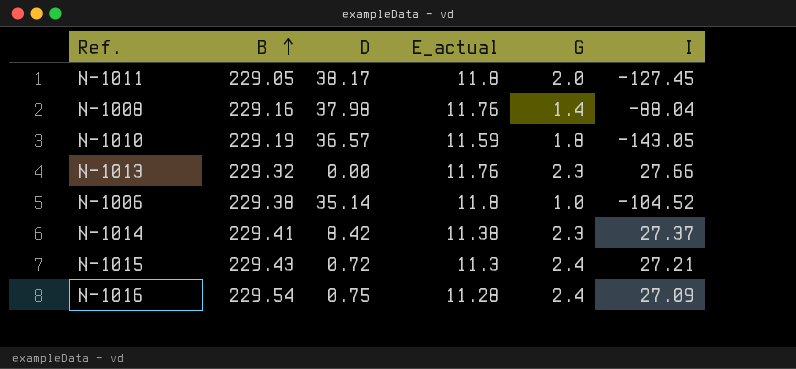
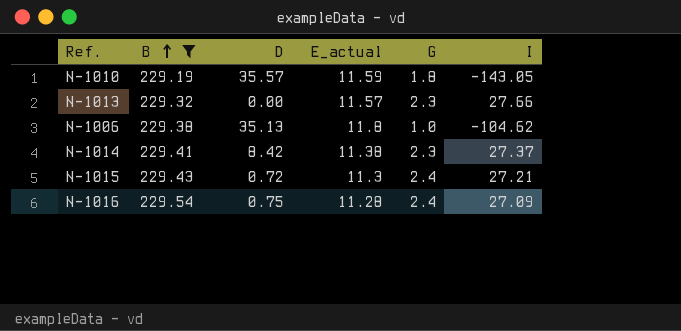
filter: none -> B >= 229.19
N-1010 | D: 36.57 -> 35.57
N-1013 | E_actual: 11.76 -> 11.57
N-1006 | D: 35.14 -> 35.13
N-1006 | I: -104.52 -> -104.62

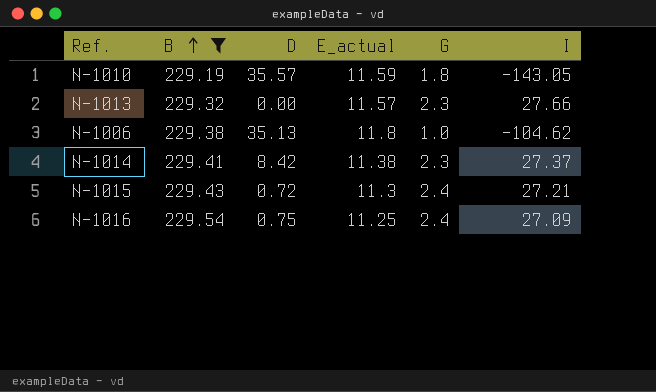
N-1016 | E_actual: 11.28 -> 11.25

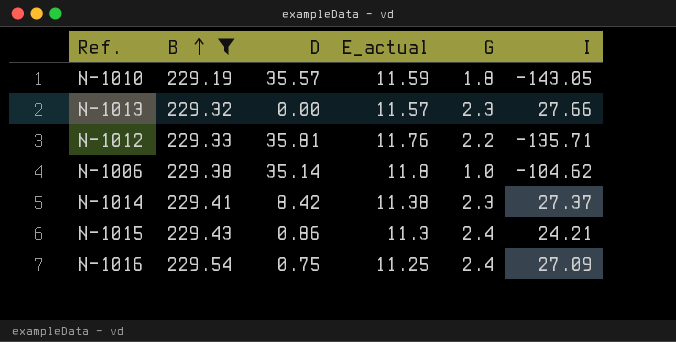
row N-1012: none -> 229.33 | 35.81 | 11.76 | 2.2 | -135.71
N-1006 | D: 35.13 -> 35.14
N-1015 | D: 0.72 -> 0.86
N-1015 | I: 27.21 -> 24.21

